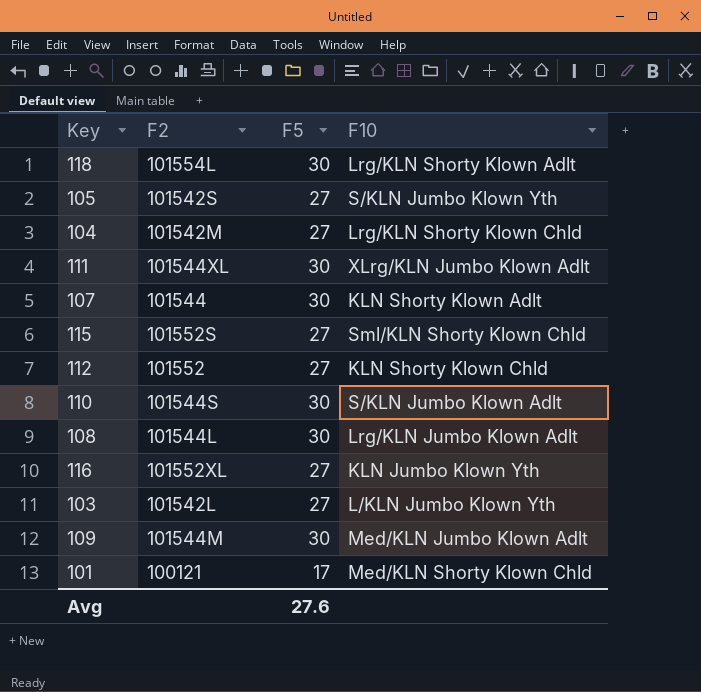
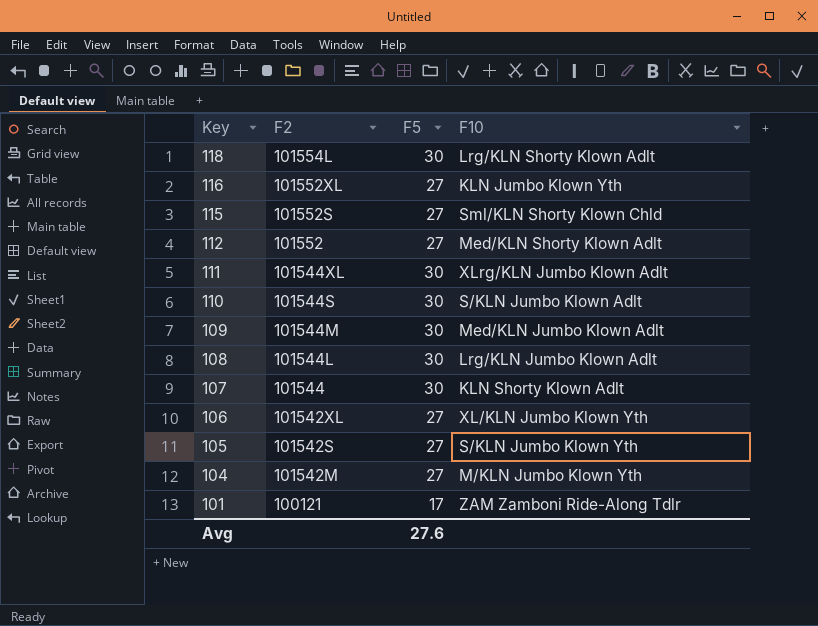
row order: none -> Key descending
row 103: 101542L | 27 | L/KLN Jumbo Klown Yth -> none
112 | F10: KLN Shorty Klown Chld -> Med/KLN Shorty Klown Adlt
row 106: none -> 101542XL | 27 | XL/KLN Jumbo Klown Yth
104 | F10: Lrg/KLN Shorty Klown Chld -> M/KLN Jumbo Klown Yth
101 | F10: Med/KLN Shorty Klown Chld -> ZAM Zamboni Ride-Along Tdlr

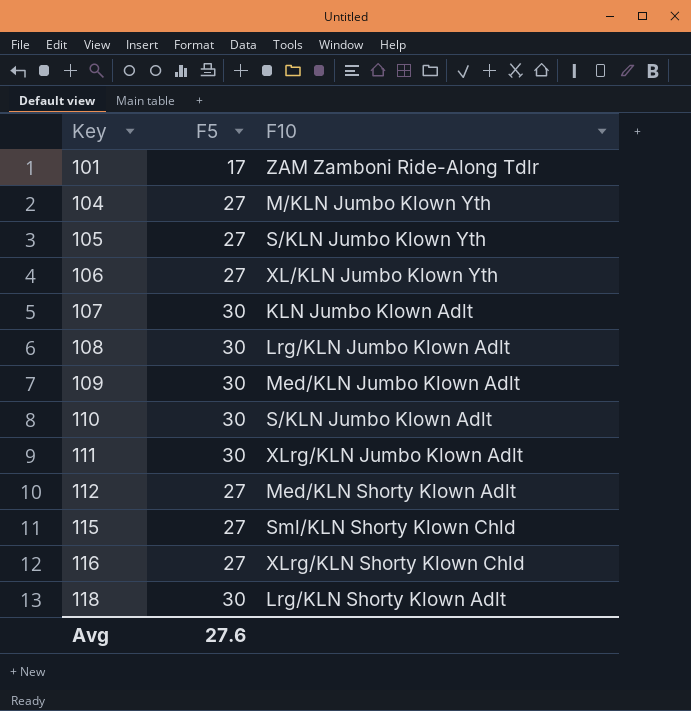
row order: Key descending -> Key ascending
column F2 | position: 2 -> none
107 | F10: KLN Shorty Klown Adlt -> KLN Jumbo Klown Adlt
116 | F10: KLN Jumbo Klown Yth -> XLrg/KLN Shorty Klown Chld

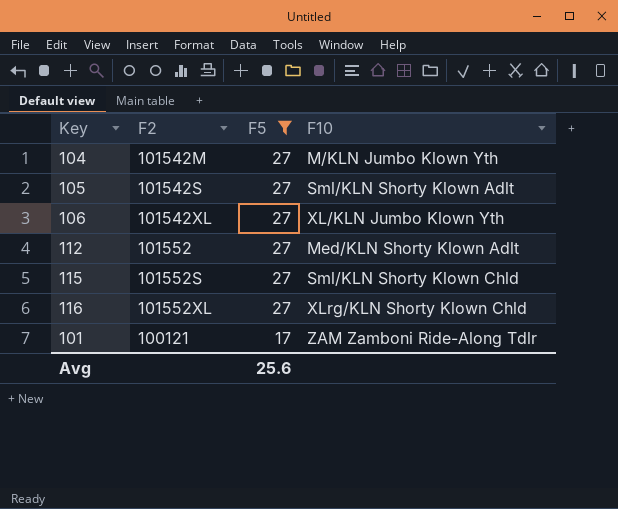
filter: none -> F5 != 30
row order: Key ascending -> F5 descending
column F2 | position: none -> 2
105 | F10: S/KLN Jumbo Klown Yth -> Sml/KLN Shorty Klown Adlt
Avg | F5: 27.6 -> 25.6

